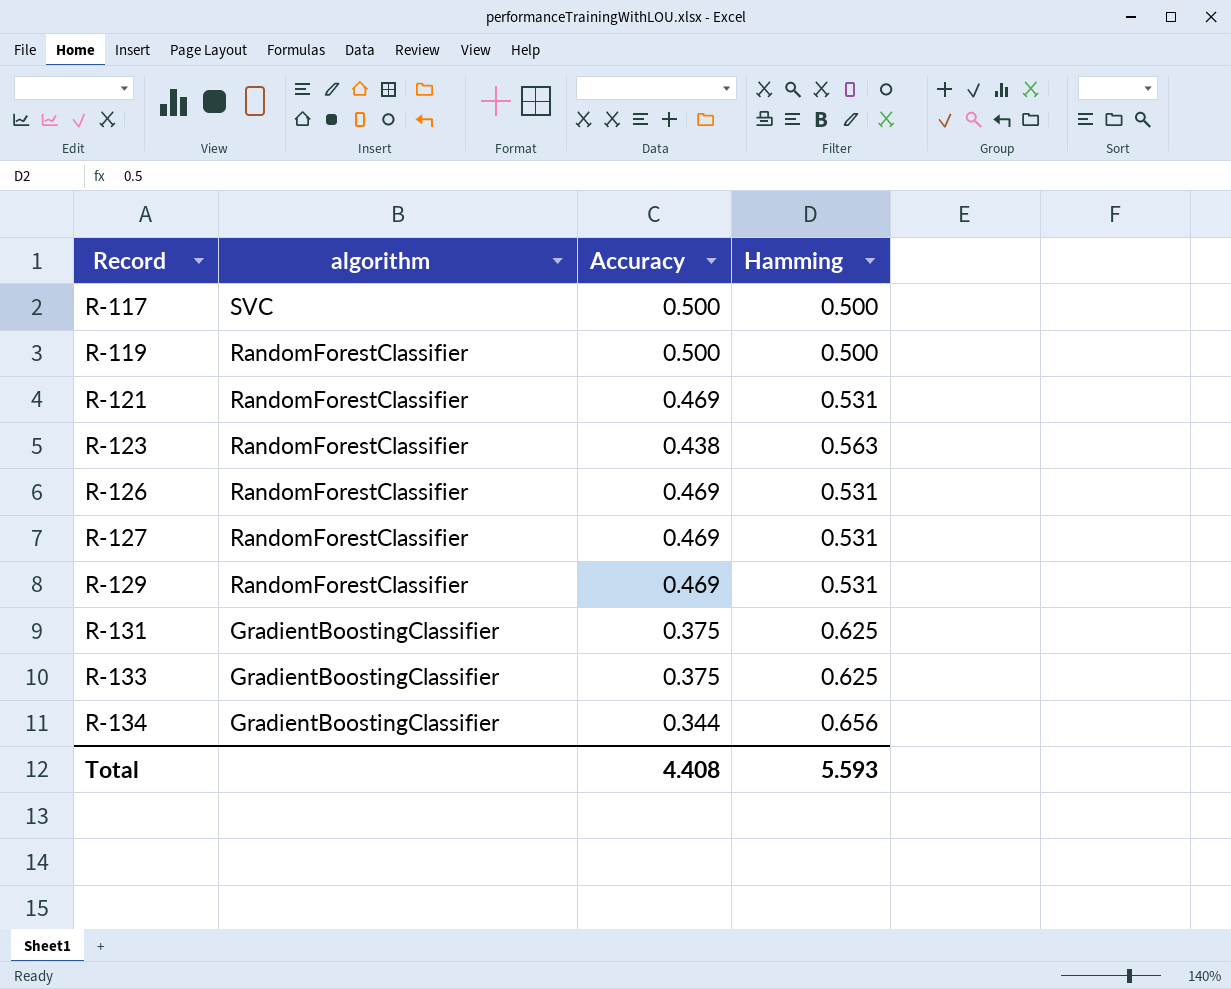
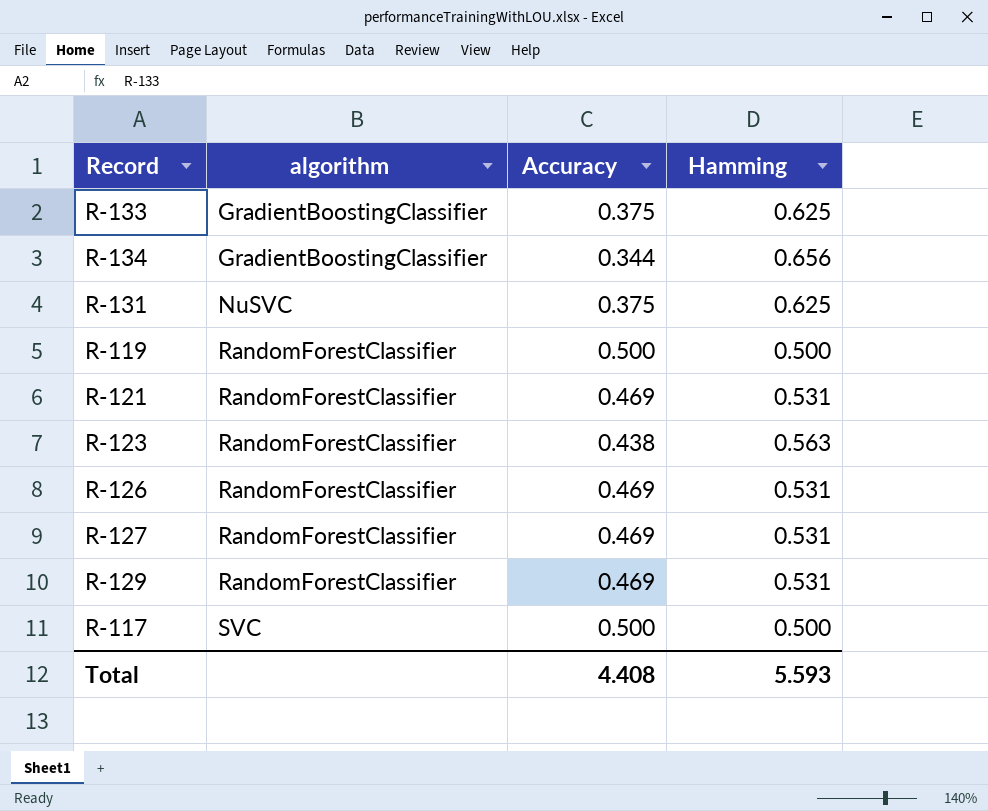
row order: Record ascending -> algorithm ascending
R-131 | algorithm: GradientBoostingClassifier -> NuSVC

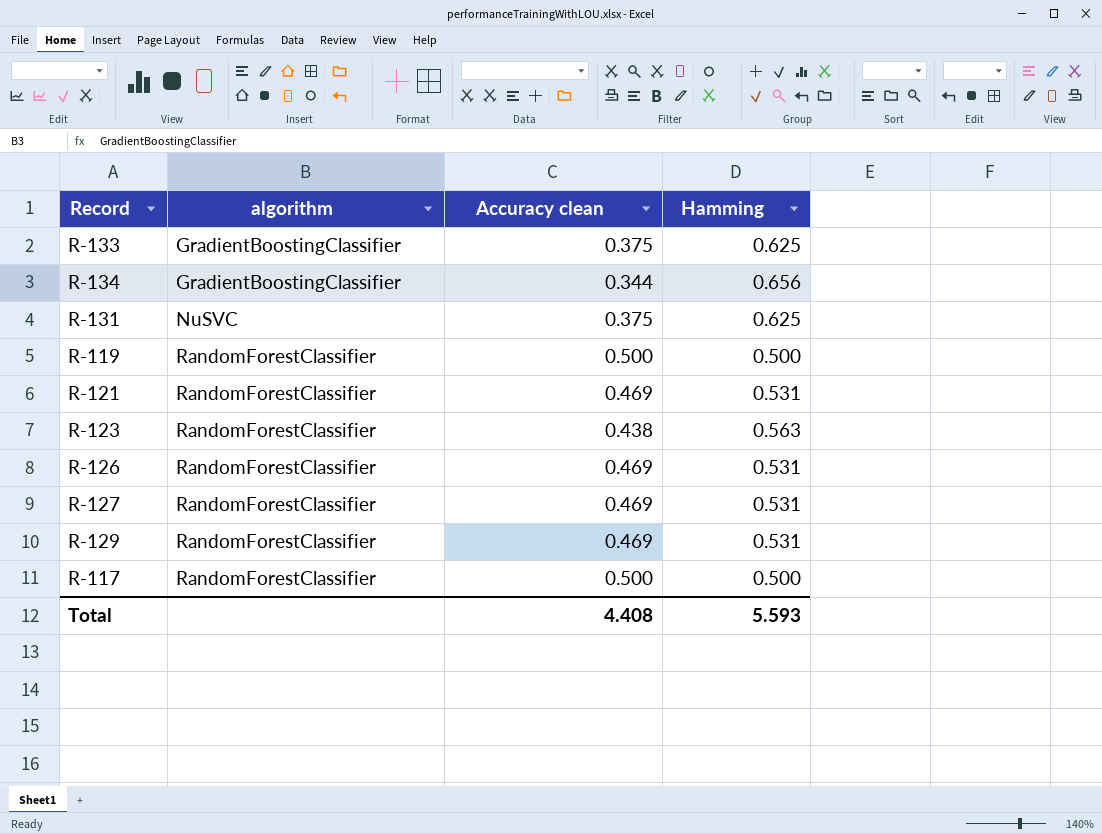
column name: Accuracy -> Accuracy clean
R-117 | algorithm: SVC -> RandomForestClassifier

